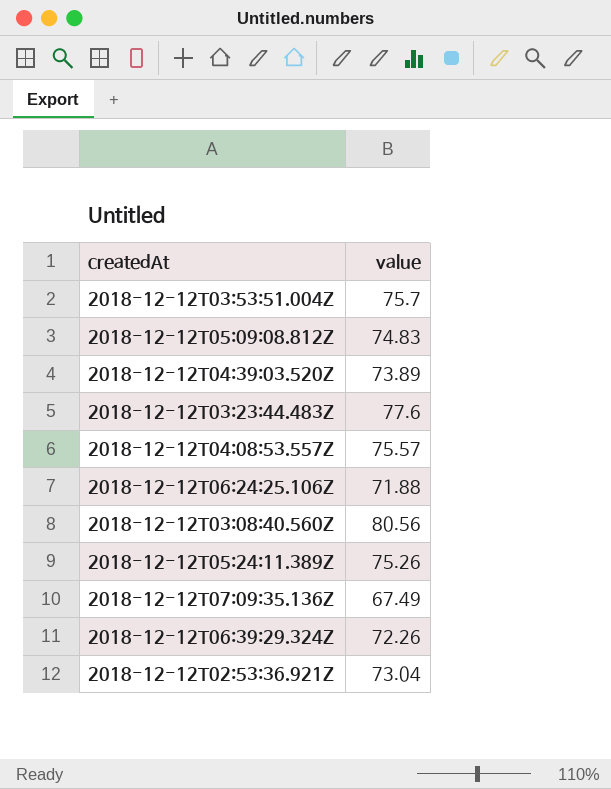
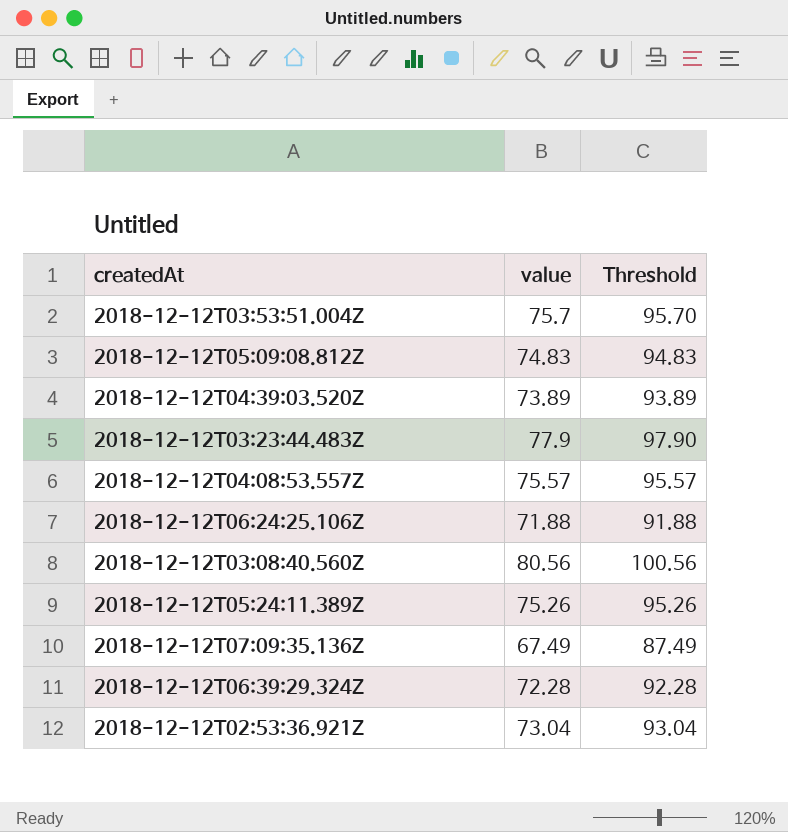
column Threshold | formula: none -> [value] + 20
2018-12-12T03:23:44.483Z | value: 77.6 -> 77.9
2018-12-12T06:39:29.324Z | value: 72.26 -> 72.28

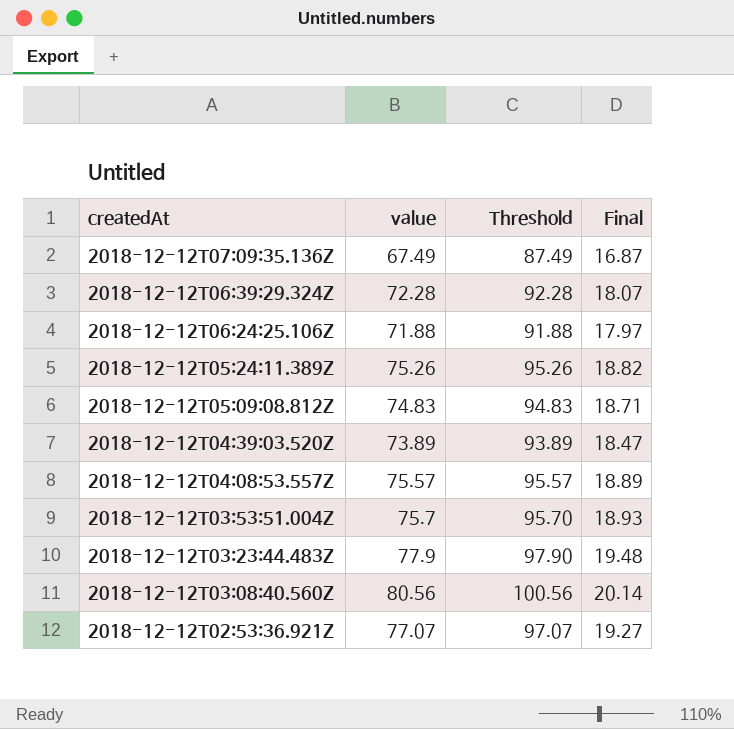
row order: none -> createdAt descending
column Final | formula: none -> [value] * 0.25
2018-12-12T02:53:36.921Z | value: 73.04 -> 77.07
2018-12-12T02:53:36.921Z | Threshold: 93.04 -> 97.07

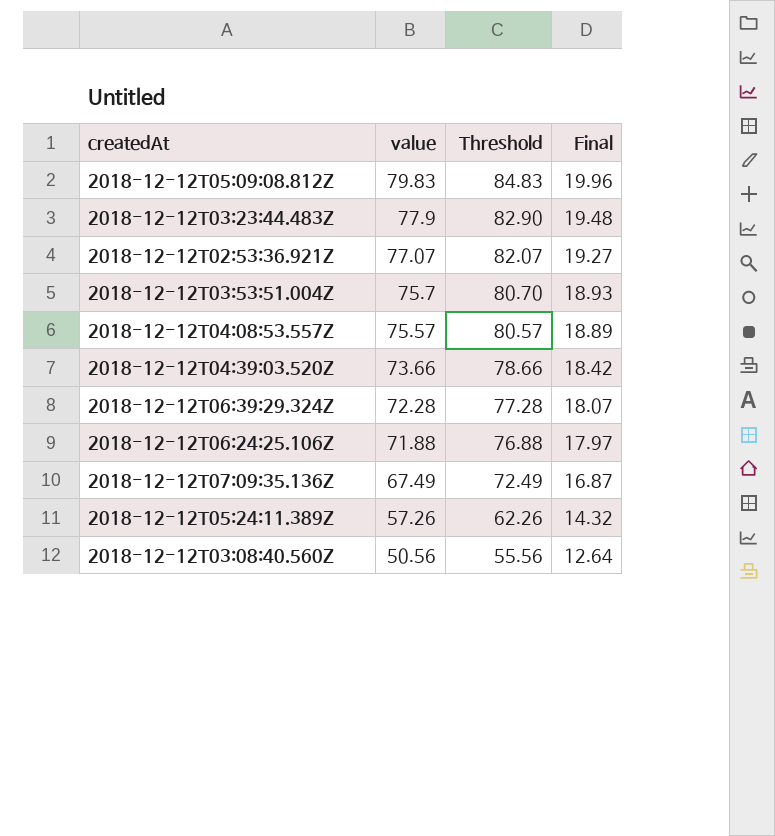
row order: createdAt descending -> value descending
column Threshold | formula: [value] + 20 -> [value] + 5
2018-12-12T05:09:08.812Z | value: 74.83 -> 79.83
2018-12-12T05:09:08.812Z | Final: 18.71 -> 19.96
2018-12-12T04:39:03.520Z | value: 73.89 -> 73.66
2018-12-12T04:39:03.520Z | Final: 18.47 -> 18.42
2018-12-12T05:24:11.389Z | value: 75.26 -> 57.26
2018-12-12T05:24:11.389Z | Final: 18.82 -> 14.32
2018-12-12T03:08:40.560Z | value: 80.56 -> 50.56
2018-12-12T03:08:40.560Z | Final: 20.14 -> 12.64

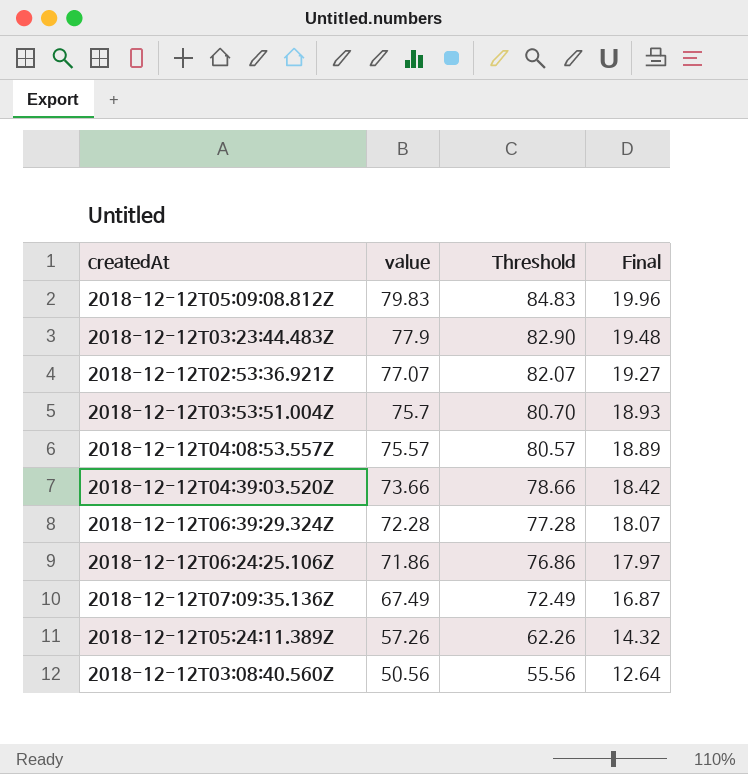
2018-12-12T06:24:25.106Z | value: 71.88 -> 71.86
2018-12-12T06:24:25.106Z | Threshold: 76.88 -> 76.86

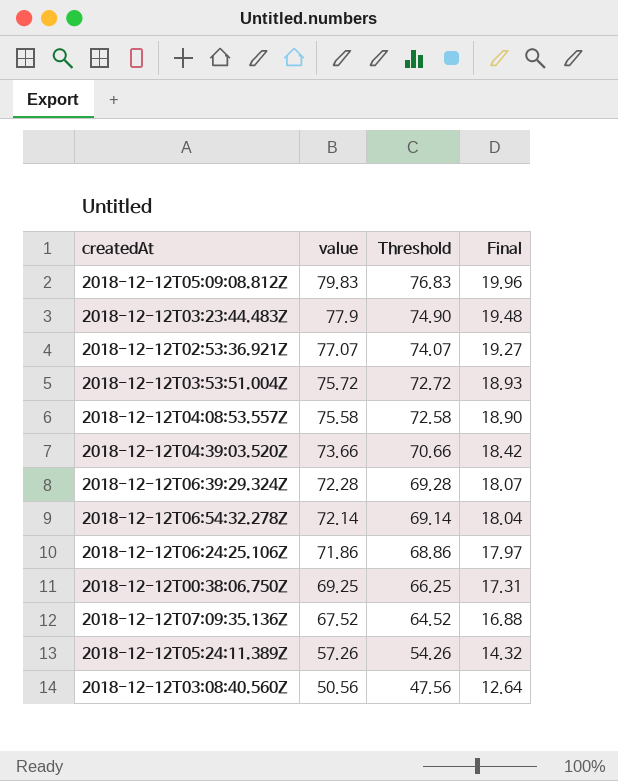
column Threshold | formula: [value] + 5 -> [value] - 3
2018-12-12T03:53:51.004Z | value: 75.7 -> 75.72
2018-12-12T04:08:53.557Z | value: 75.57 -> 75.58
2018-12-12T04:08:53.557Z | Final: 18.89 -> 18.90
row 2018-12-12T06:54:32.278Z: none -> 72.14 | 69.14 | 18.04
row 2018-12-12T00:38:06.750Z: none -> 69.25 | 66.25 | 17.31
2018-12-12T07:09:35.136Z | value: 67.49 -> 67.52
2018-12-12T07:09:35.136Z | Final: 16.87 -> 16.88

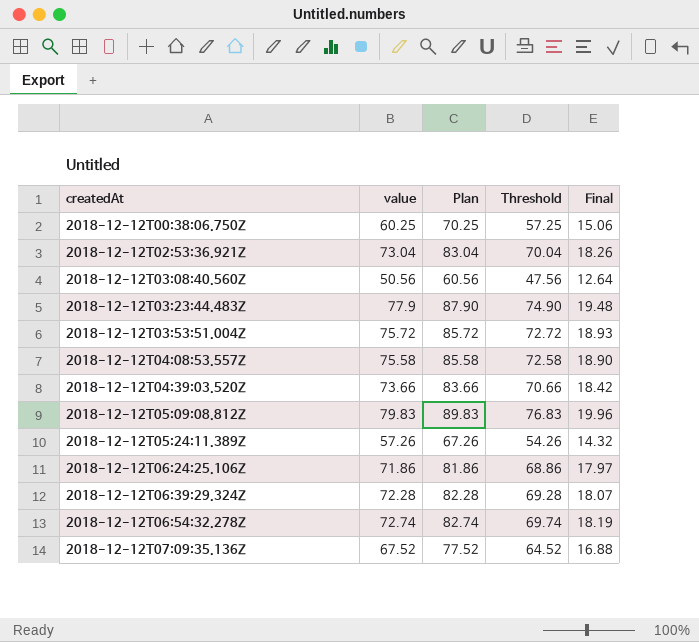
row order: value descending -> createdAt ascending
column Plan | formula: none -> [value] + 10
2018-12-12T00:38:06.750Z | value: 69.25 -> 60.25
2018-12-12T00:38:06.750Z | Threshold: 66.25 -> 57.25
2018-12-12T00:38:06.750Z | Final: 17.31 -> 15.06
2018-12-12T02:53:36.921Z | value: 77.07 -> 73.04
2018-12-12T02:53:36.921Z | Threshold: 74.07 -> 70.04
2018-12-12T02:53:36.921Z | Final: 19.27 -> 18.26
2018-12-12T06:54:32.278Z | value: 72.14 -> 72.74
2018-12-12T06:54:32.278Z | Threshold: 69.14 -> 69.74
2018-12-12T06:54:32.278Z | Final: 18.04 -> 18.19

